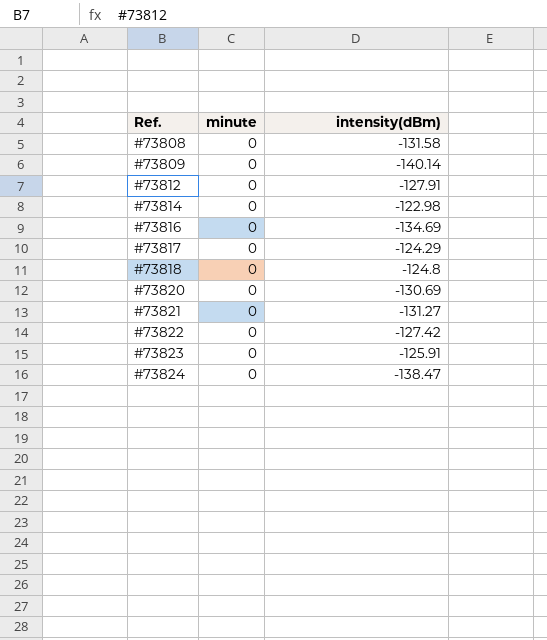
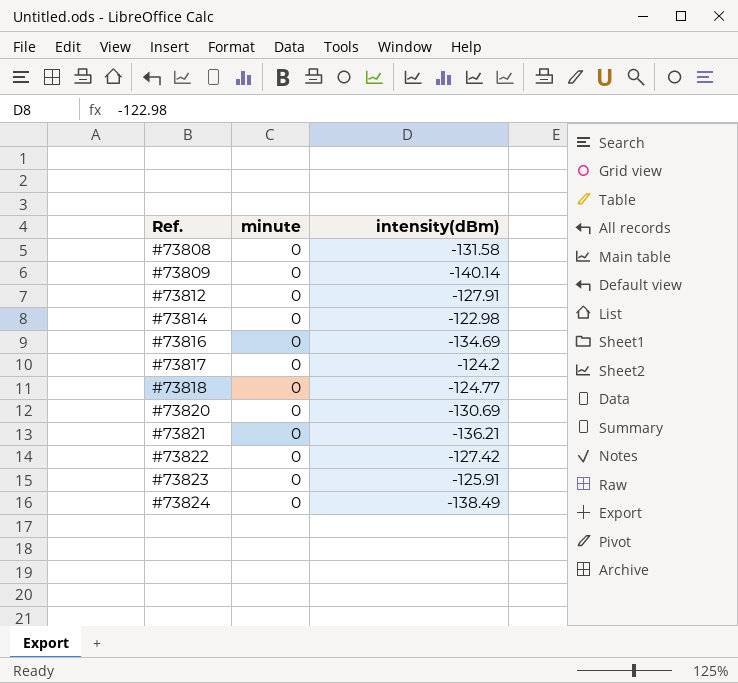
#73817 | intensity(dBm): -124.29 -> -124.2
#73818 | intensity(dBm): -124.8 -> -124.77
#73821 | intensity(dBm): -131.27 -> -136.21
#73824 | intensity(dBm): -138.47 -> -138.49

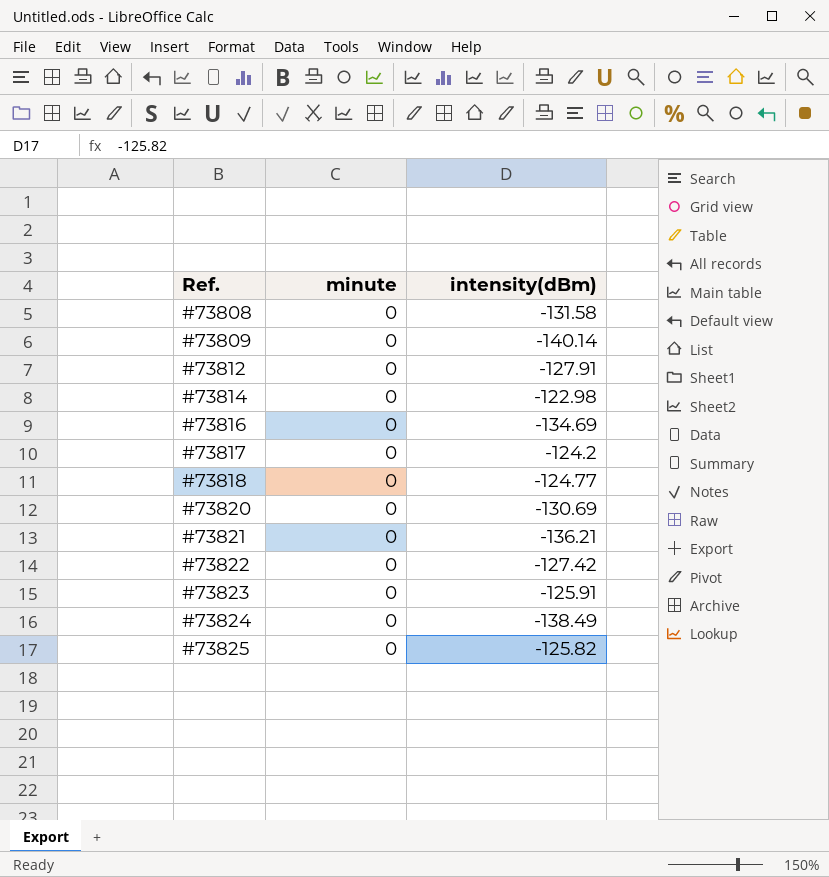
row #73825: none -> 0 | -125.82

